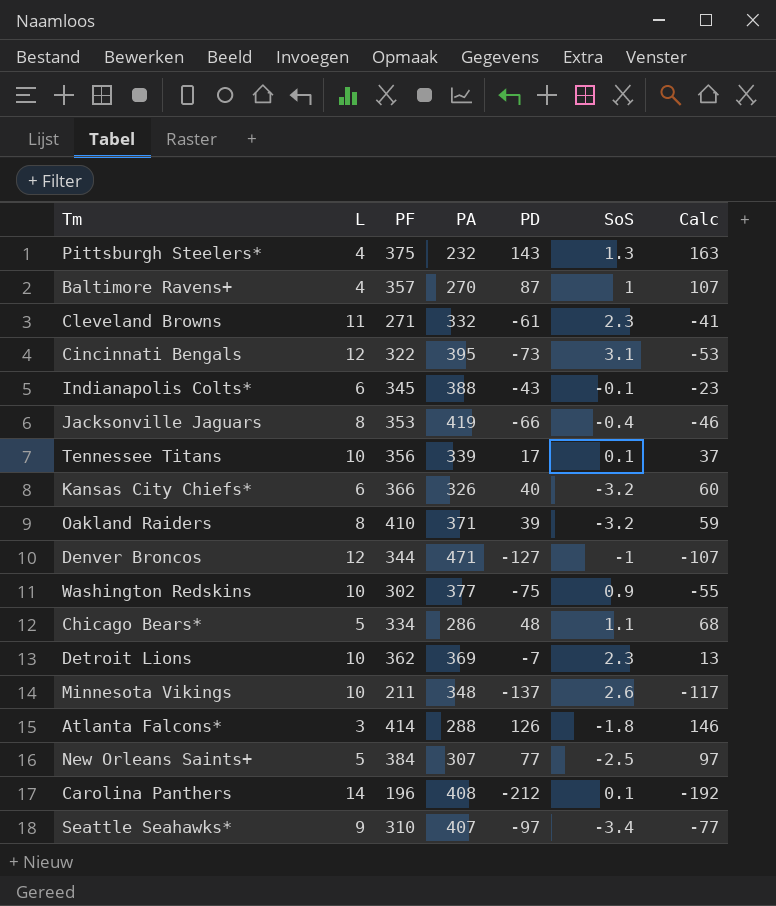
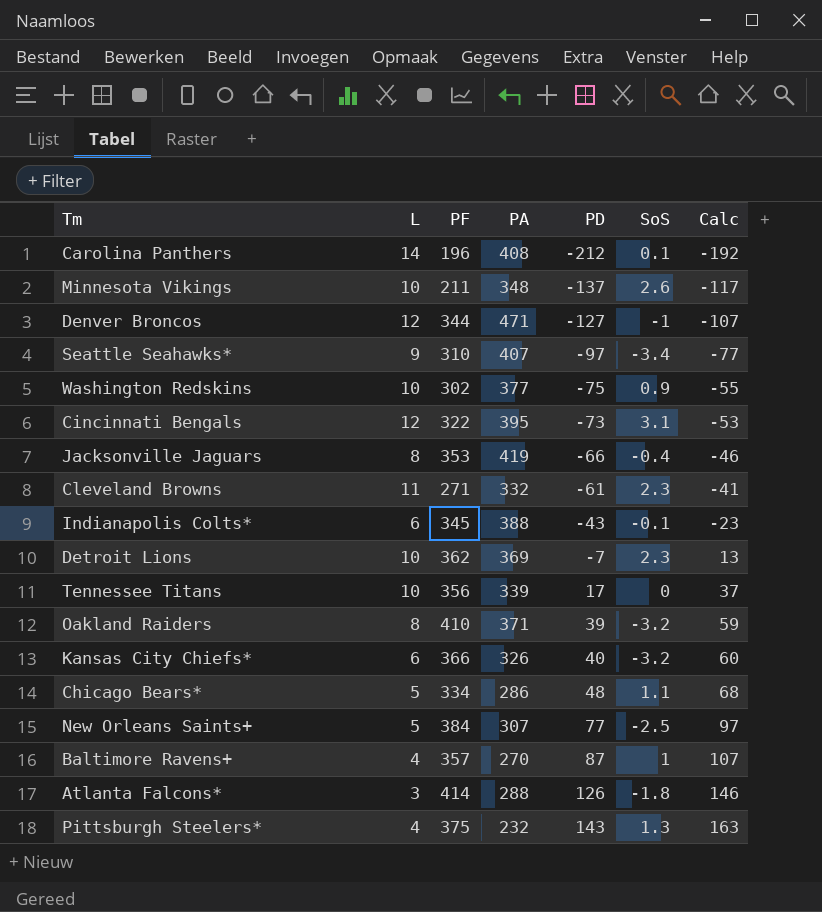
row order: none -> PD ascending
Tennessee Titans | SoS: 0.1 -> 0

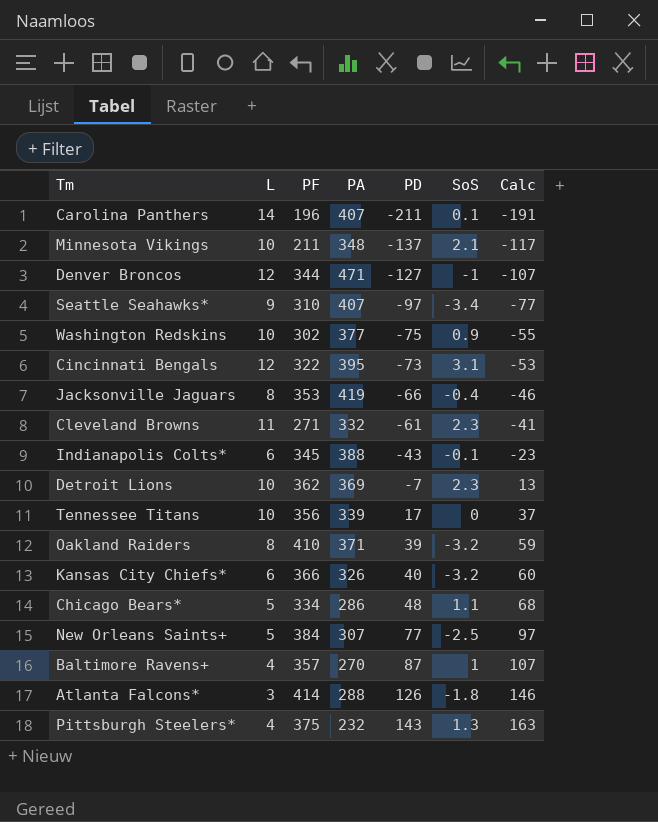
Carolina Panthers | PA: 408 -> 407
Carolina Panthers | PD: -212 -> -211
Carolina Panthers | Calc: -192 -> -191
Minnesota Vikings | SoS: 2.6 -> 2.1

